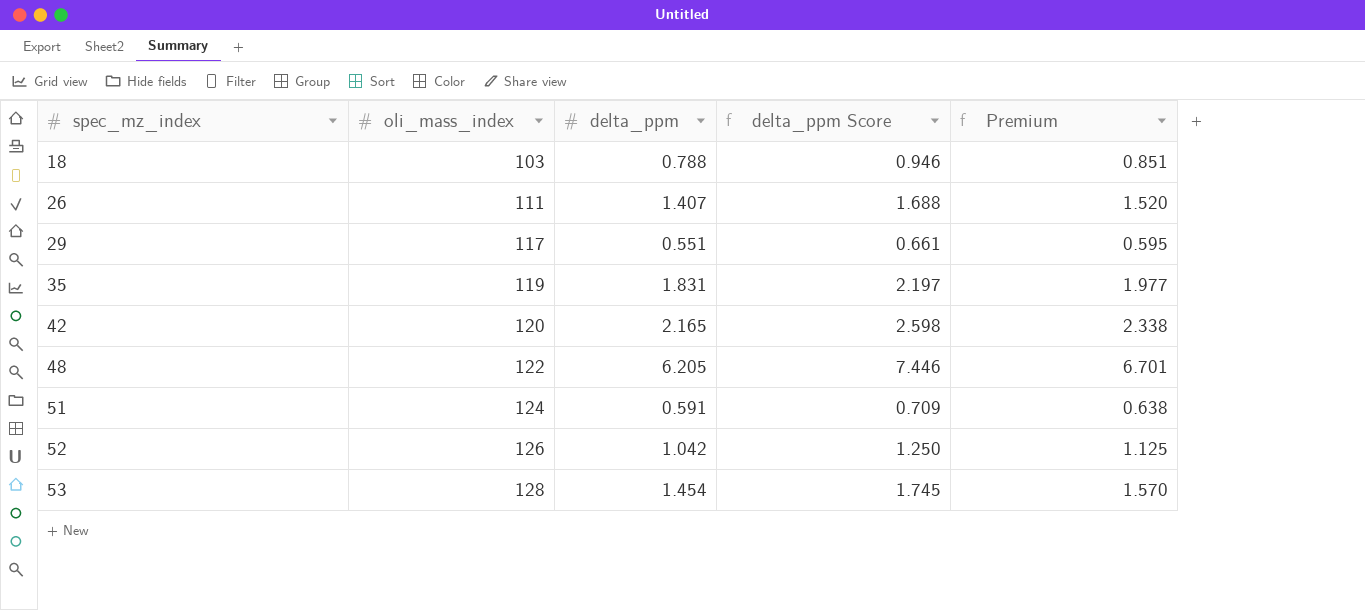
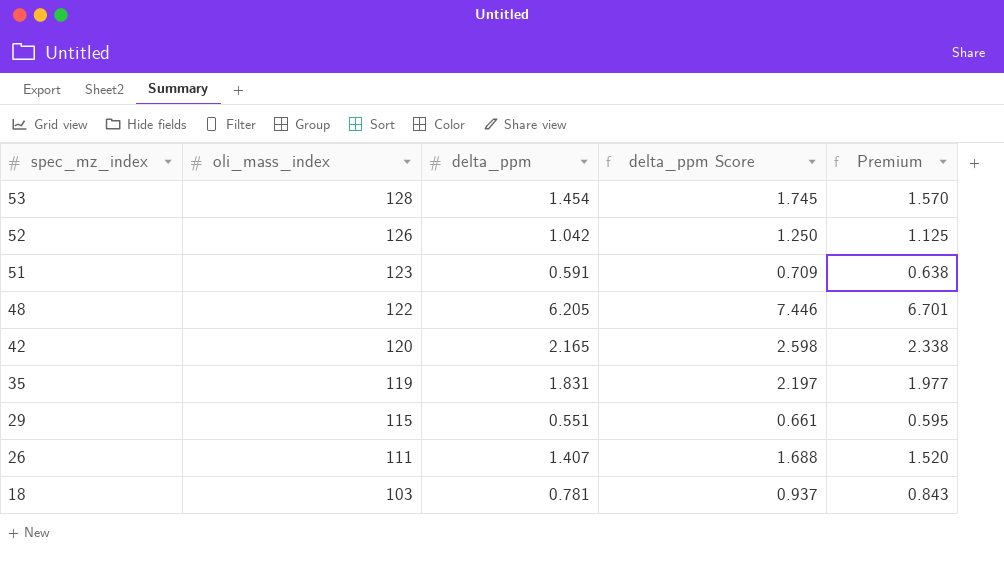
row order: spec_mz_index ascending -> spec_mz_index descending
51 | oli_mass_index: 124 -> 123
29 | oli_mass_index: 117 -> 115
18 | delta_ppm: 0.788 -> 0.781
18 | delta_ppm Score: 0.946 -> 0.937
18 | Premium: 0.851 -> 0.843

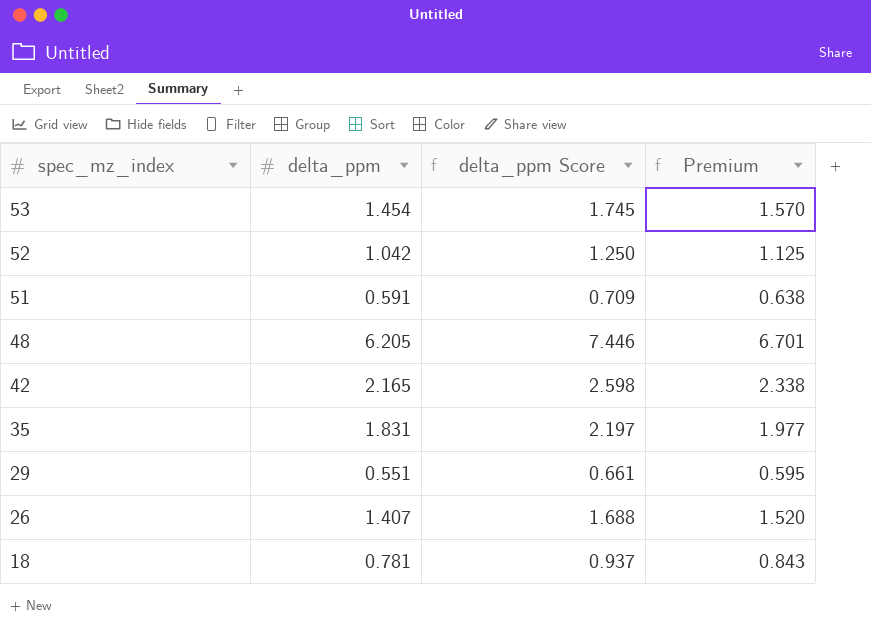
column oli_mass_index | position: 2 -> none

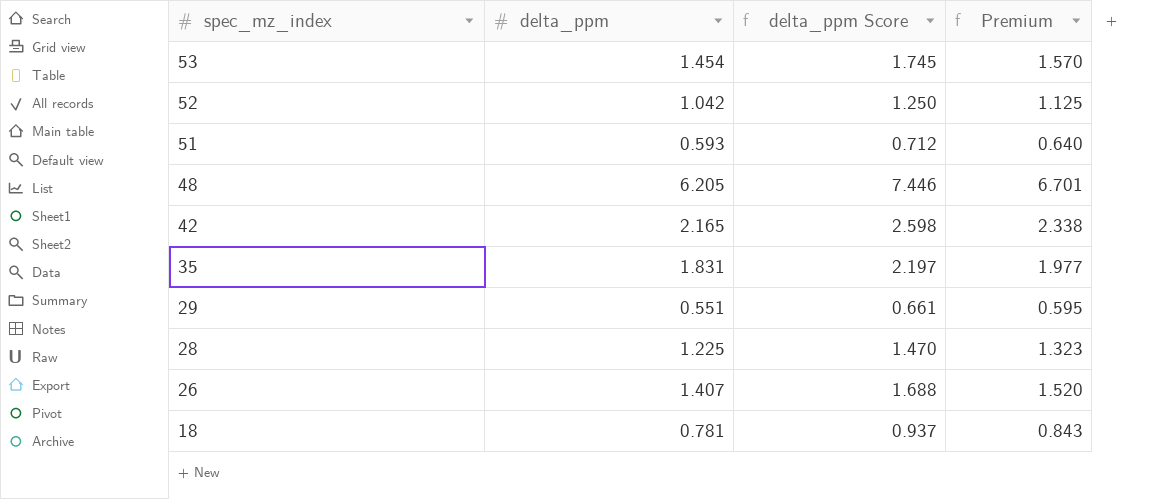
51 | delta_ppm: 0.591 -> 0.593
51 | delta_ppm Score: 0.709 -> 0.712
51 | Premium: 0.638 -> 0.640
row 28: none -> 1.225 | 1.470 | 1.323

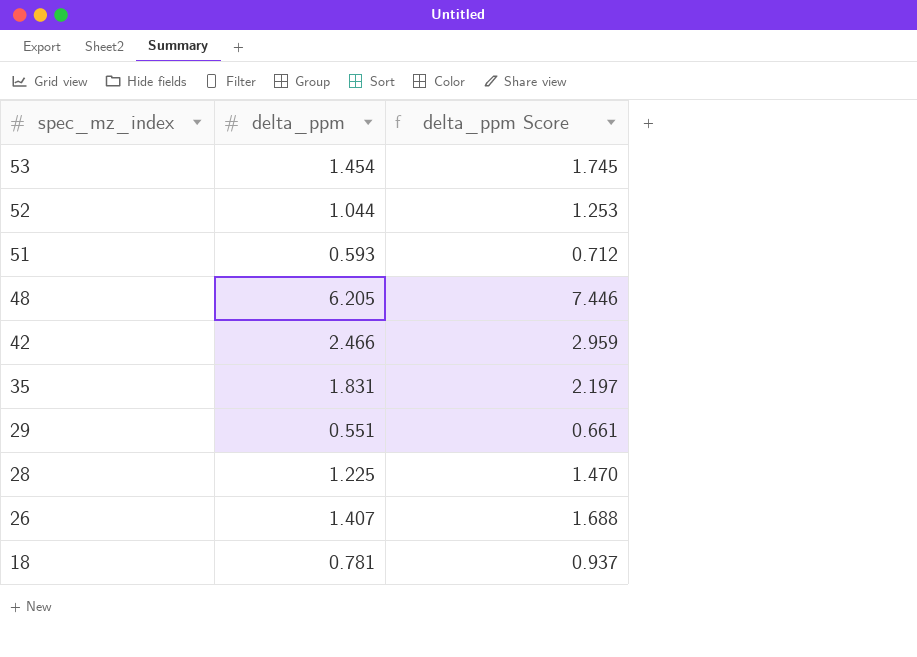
column Premium | formula: [delta_ppm] * 1.08 -> none
52 | delta_ppm: 1.042 -> 1.044
52 | delta_ppm Score: 1.250 -> 1.253
42 | delta_ppm: 2.165 -> 2.466
42 | delta_ppm Score: 2.598 -> 2.959

